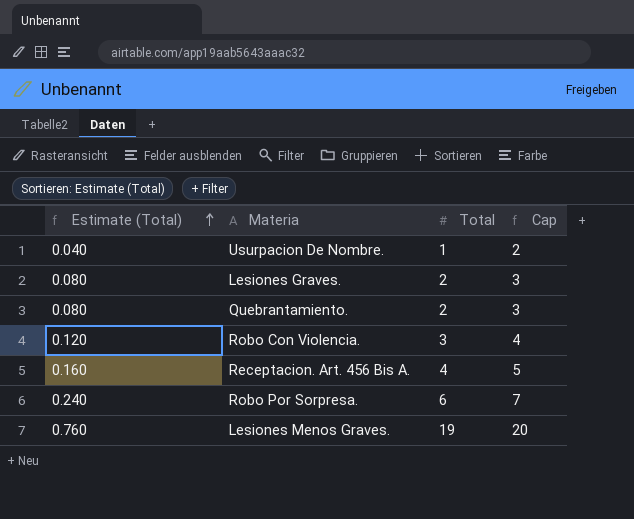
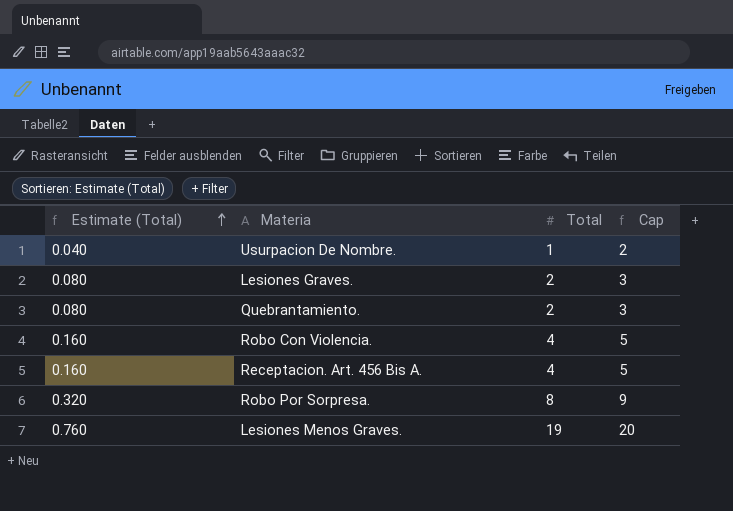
Robo Con Violencia. | Estimate (Total): 0.120 -> 0.160
Robo Con Violencia. | Total: 3 -> 4
Robo Con Violencia. | Cap: 4 -> 5
Robo Por Sorpresa. | Estimate (Total): 0.240 -> 0.320
Robo Por Sorpresa. | Total: 6 -> 8
Robo Por Sorpresa. | Cap: 7 -> 9

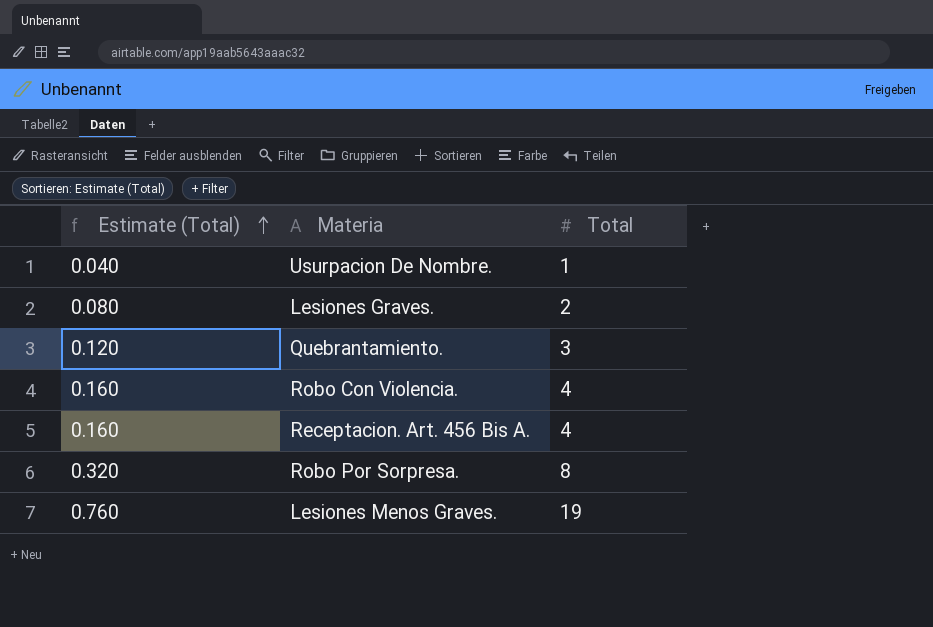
column Cap | formula: [Total] + 1 -> none
Quebrantamiento. | Estimate (Total): 0.080 -> 0.120
Quebrantamiento. | Total: 2 -> 3

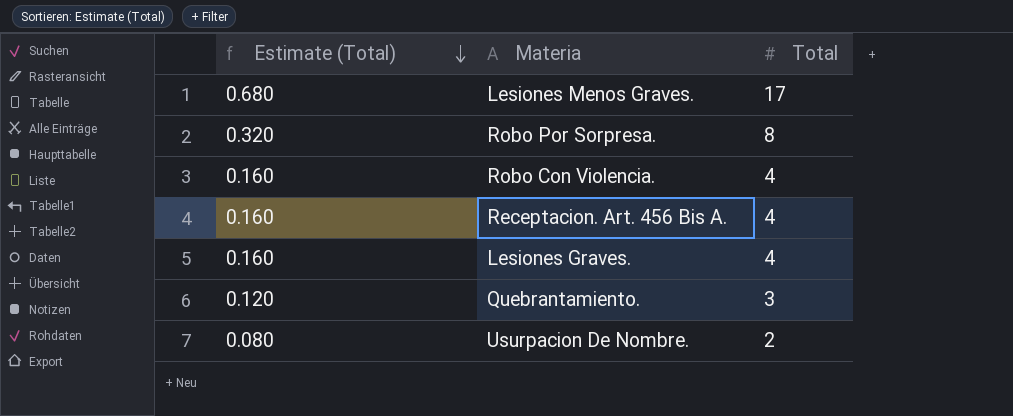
row order: Estimate (Total) ascending -> Estimate (Total) descending
Lesiones Menos Graves. | Estimate (Total): 0.760 -> 0.680
Lesiones Menos Graves. | Total: 19 -> 17
Lesiones Graves. | Estimate (Total): 0.080 -> 0.160
Lesiones Graves. | Total: 2 -> 4
Usurpacion De Nombre. | Estimate (Total): 0.040 -> 0.080
Usurpacion De Nombre. | Total: 1 -> 2

